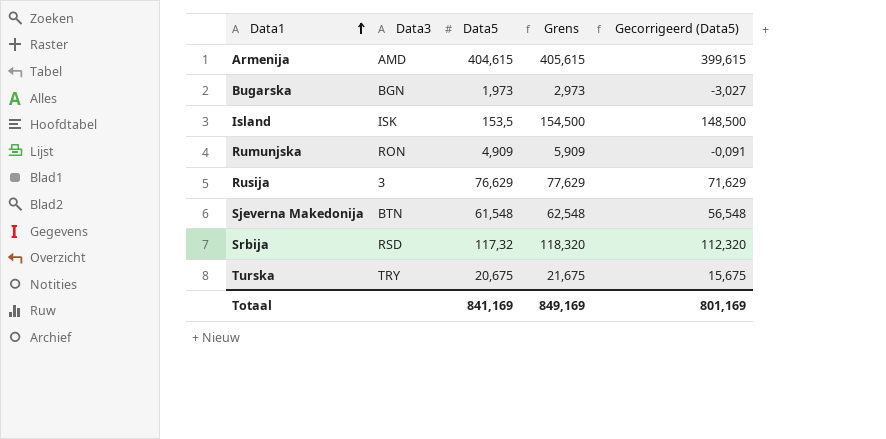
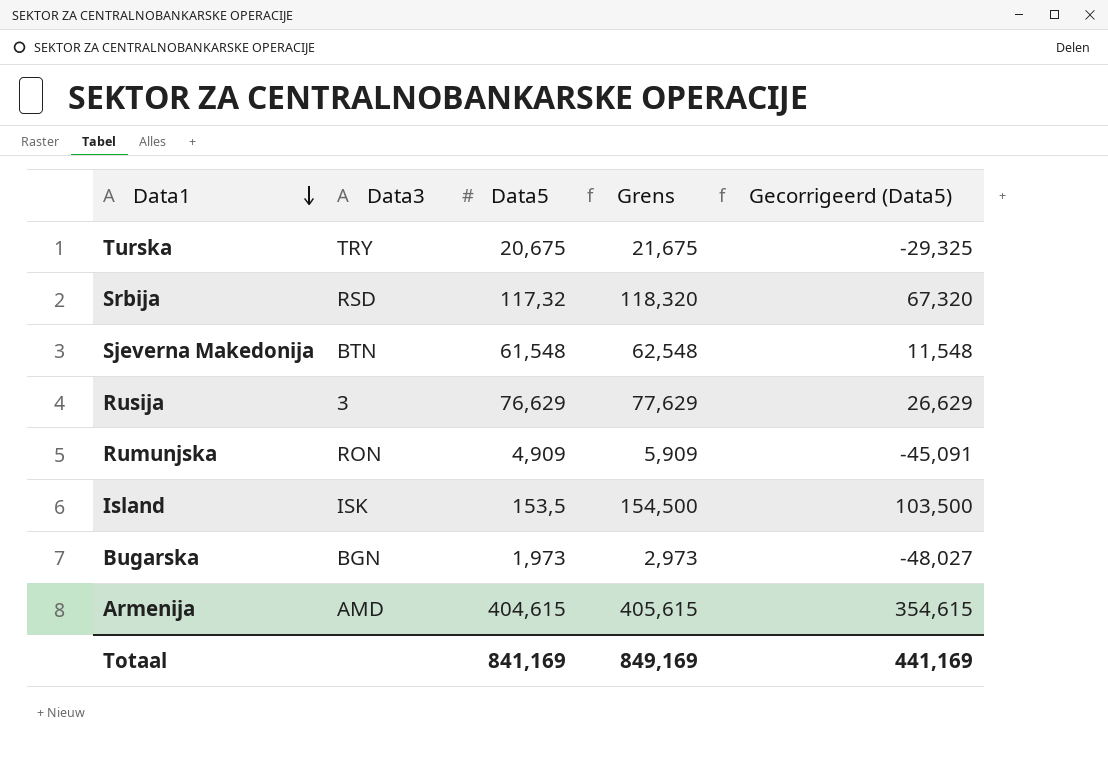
row order: Data1 ascending -> Data1 descending
column Gecorrigeerd (Data5) | formula: [Data5] - 5 -> [Data5] - 50
Totaal | Gecorrigeerd (Data5): 801,169 -> 441,169

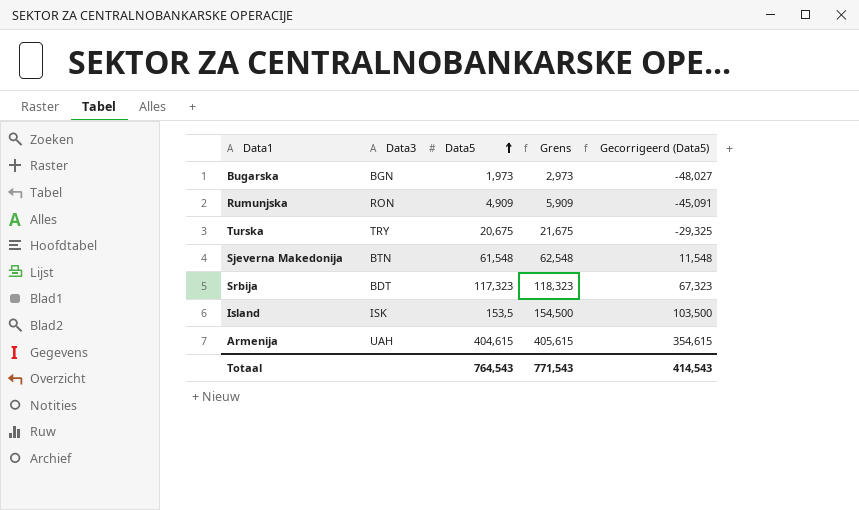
row order: Data1 descending -> Data5 ascending
row Rusija: 3 | 76,629 | 77,629 | 26,629 -> none
Srbija | Data3: RSD -> BDT
Srbija | Data5: 117,32 -> 117,323
Srbija | Grens: 118,320 -> 118,323
Srbija | Gecorrigeerd (Data5): 67,320 -> 67,323
Armenija | Data3: AMD -> UAH
Totaal | Data5: 841,169 -> 764,543
Totaal | Grens: 849,169 -> 771,543
Totaal | Gecorrigeerd (Data5): 441,169 -> 414,543

